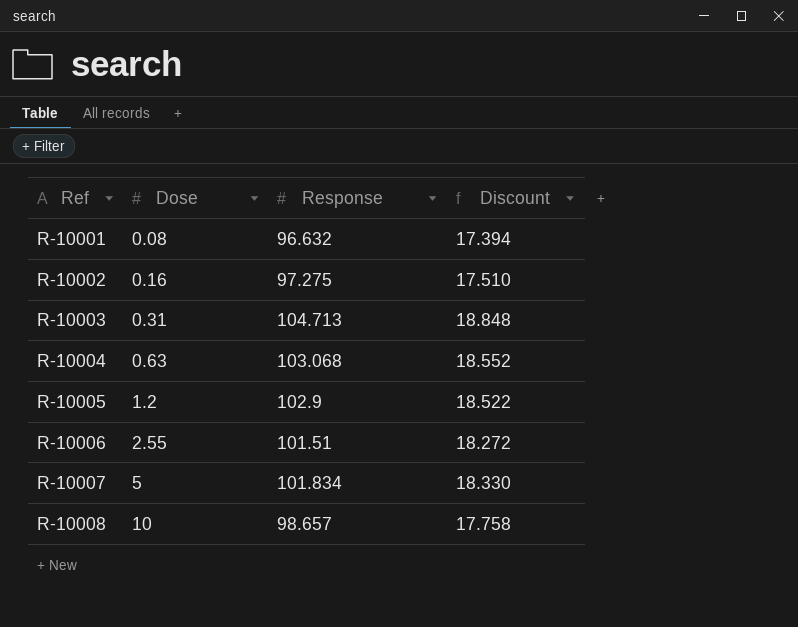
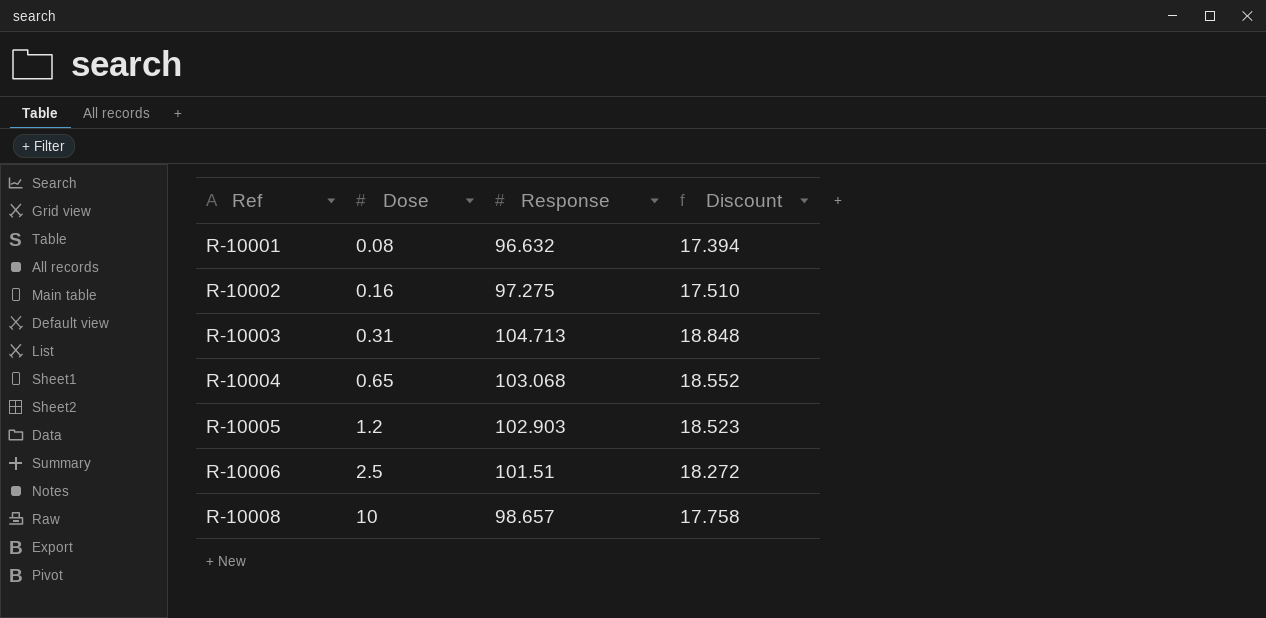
row R-10007: 5 | 101.834 | 18.330 -> none
R-10004 | Dose: 0.63 -> 0.65
R-10005 | Response: 102.9 -> 102.903
R-10005 | Discount: 18.522 -> 18.523
R-10006 | Dose: 2.55 -> 2.5

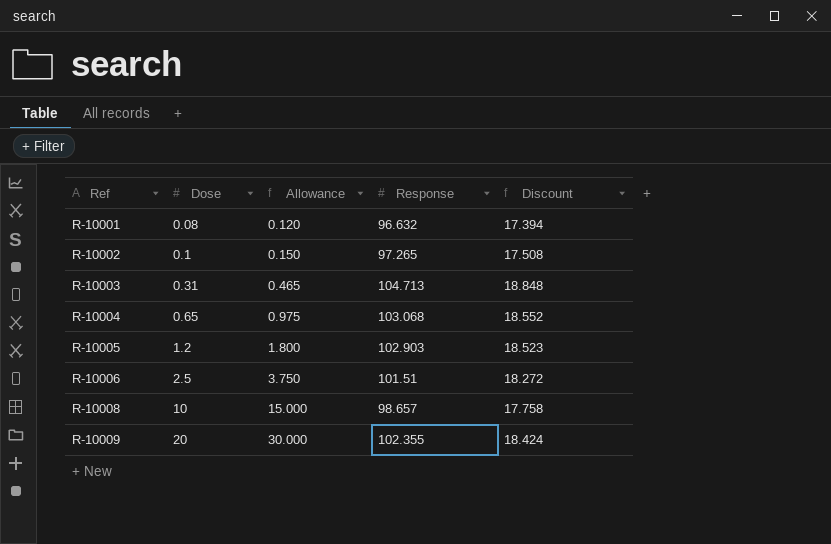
column Allowance | formula: none -> [Dose] * 1.5
R-10002 | Dose: 0.16 -> 0.1
R-10002 | Response: 97.275 -> 97.265
R-10002 | Discount: 17.510 -> 17.508
row R-10009: none -> 20 | 30.000 | 102.355 | 18.424

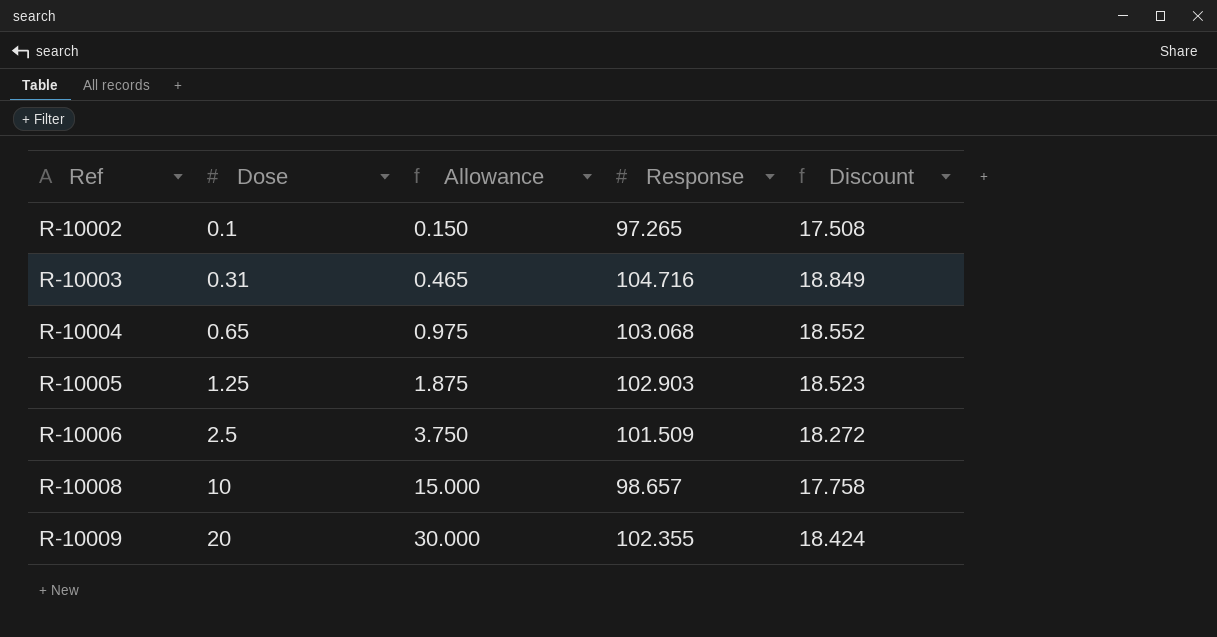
row R-10001: 0.08 | 0.120 | 96.632 | 17.394 -> none
R-10003 | Response: 104.713 -> 104.716
R-10003 | Discount: 18.848 -> 18.849
R-10005 | Dose: 1.2 -> 1.25
R-10005 | Allowance: 1.800 -> 1.875
R-10006 | Response: 101.51 -> 101.509

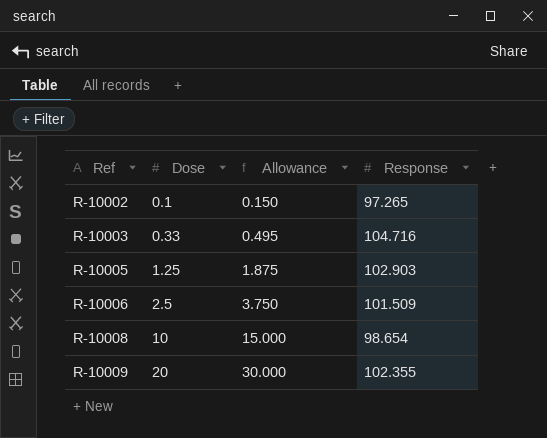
column Discount | formula: [Response] * 0.18 -> none
row R-10004: 0.65 | 0.975 | 103.068 | 18.552 -> none
R-10003 | Dose: 0.31 -> 0.33
R-10003 | Allowance: 0.465 -> 0.495
R-10008 | Response: 98.657 -> 98.654

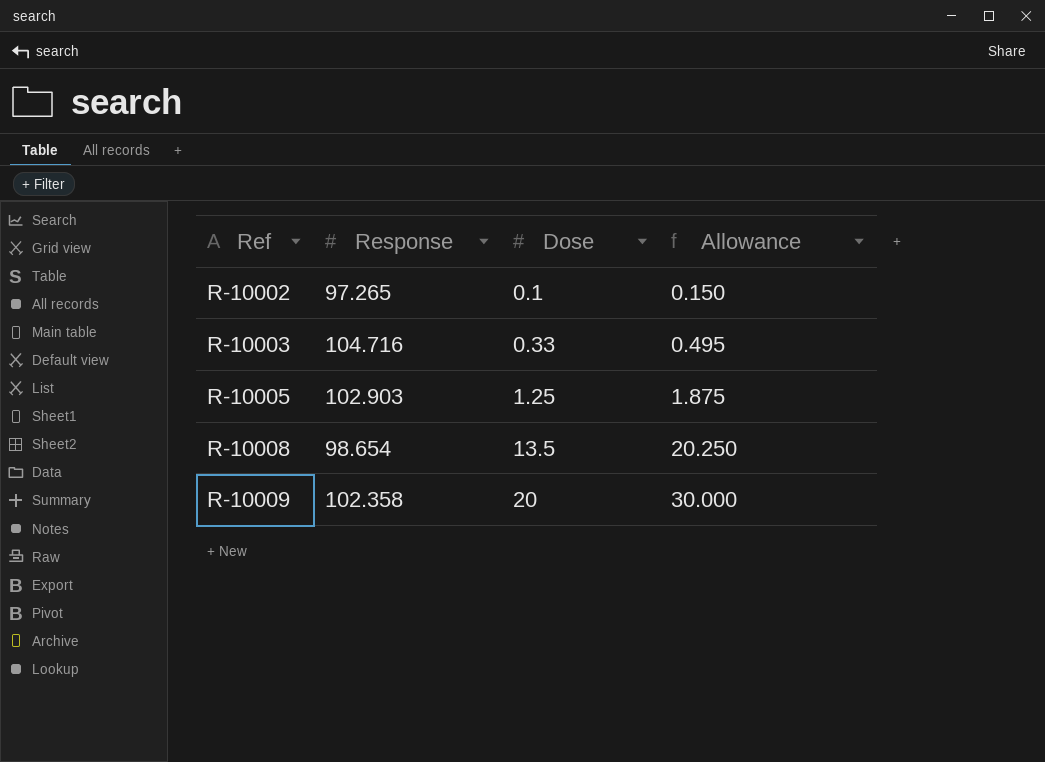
column Response | position: 4 -> 2
row R-10006: 2.5 | 3.750 | 101.509 -> none
R-10008 | Dose: 10 -> 13.5
R-10008 | Allowance: 15.000 -> 20.250
R-10009 | Response: 102.355 -> 102.358

